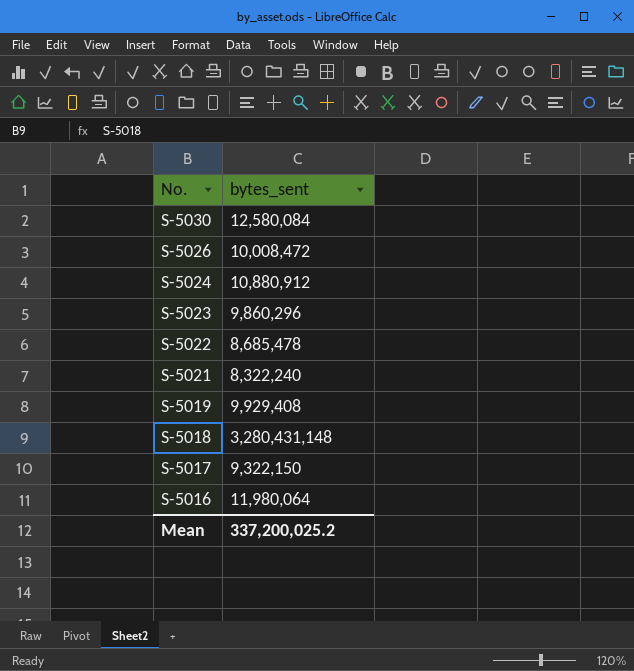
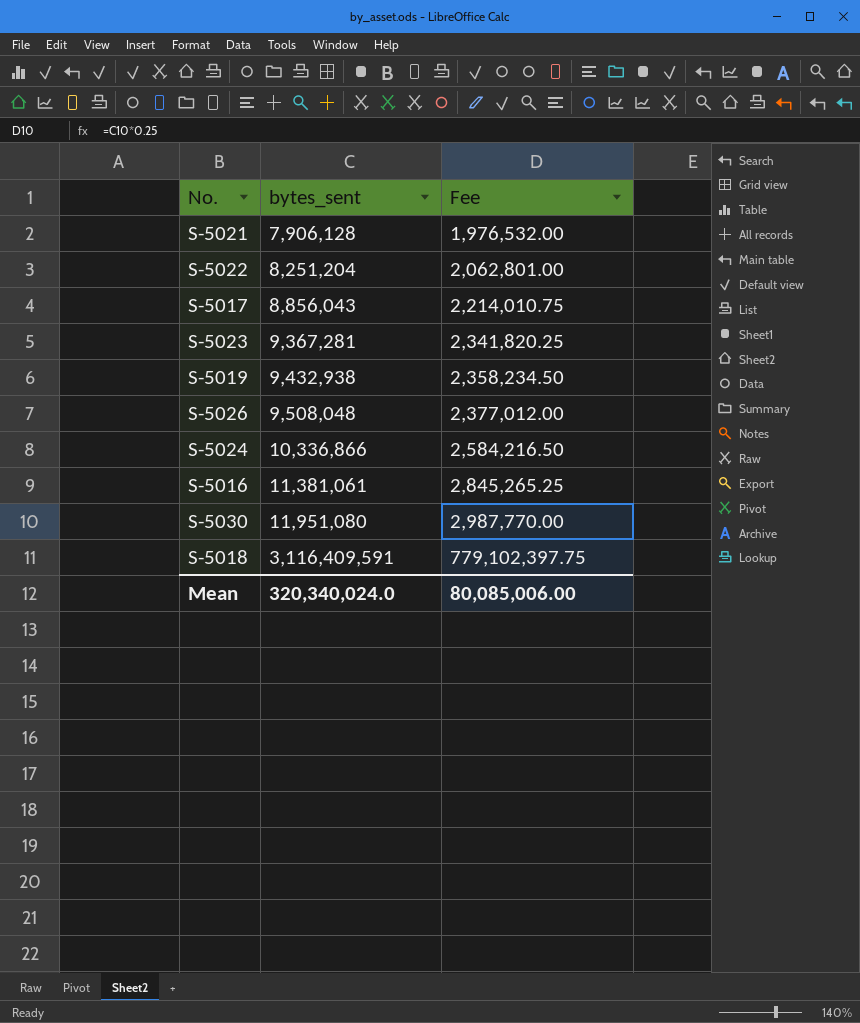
row order: No. descending -> bytes_sent ascending
column Fee | formula: none -> [bytes_sent] * 0.25
S-5021 | bytes_sent: 8,322,240 -> 7,906,128
S-5022 | bytes_sent: 8,685,478 -> 8,251,204
S-5017 | bytes_sent: 9,322,150 -> 8,856,043
S-5023 | bytes_sent: 9,860,296 -> 9,367,281
S-5019 | bytes_sent: 9,929,408 -> 9,432,938
S-5026 | bytes_sent: 10,008,472 -> 9,508,048
S-5024 | bytes_sent: 10,880,912 -> 10,336,866
S-5016 | bytes_sent: 11,980,064 -> 11,381,061
S-5030 | bytes_sent: 12,580,084 -> 11,951,080
S-5018 | bytes_sent: 3,280,431,148 -> 3,116,409,591
Mean | bytes_sent: 337,200,025.2 -> 320,340,024.0

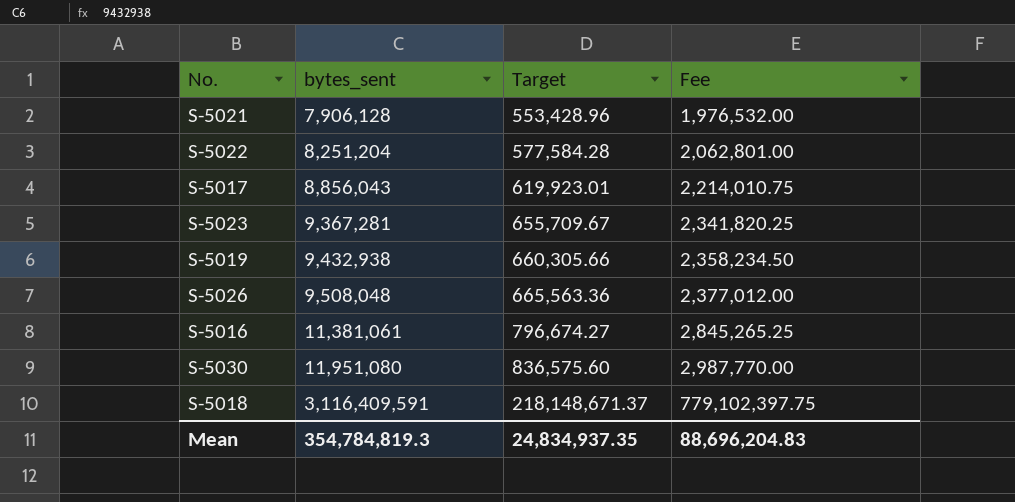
column Target | formula: none -> [bytes_sent] * 0.07
row S-5024: 10,336,866 | 2,584,216.50 -> none
Mean | bytes_sent: 320,340,024.0 -> 354,784,819.3
Mean | Fee: 80,085,006.00 -> 88,696,204.83

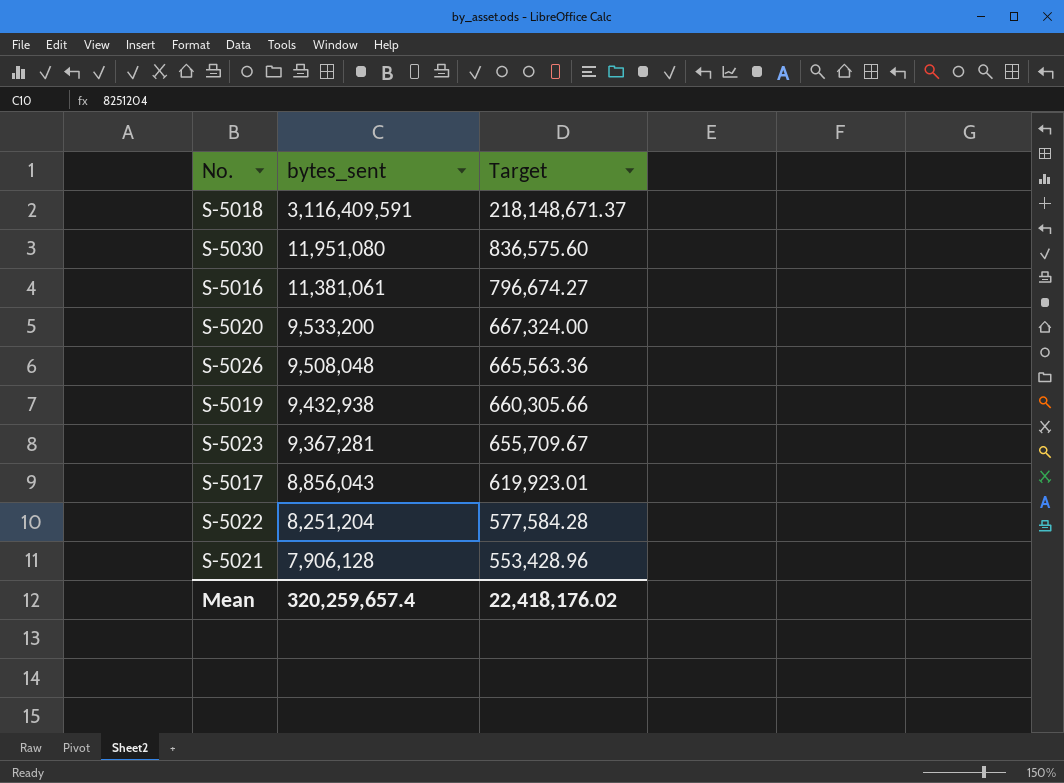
row order: bytes_sent ascending -> bytes_sent descending
column Fee | formula: [bytes_sent] * 0.25 -> none
row S-5020: none -> 9,533,200 | 667,324.00
Mean | bytes_sent: 354,784,819.3 -> 320,259,657.4
Mean | Target: 24,834,937.35 -> 22,418,176.02

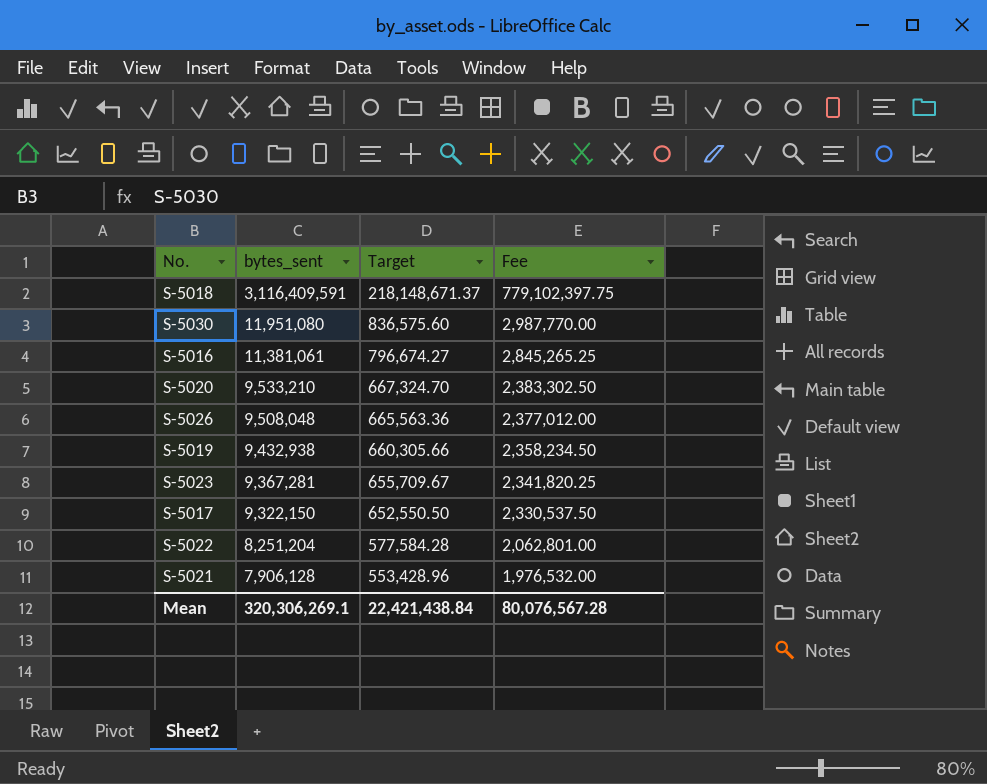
column Fee | formula: none -> [bytes_sent] * 0.25
S-5020 | bytes_sent: 9,533,200 -> 9,533,210
S-5020 | Target: 667,324.00 -> 667,324.70
S-5017 | bytes_sent: 8,856,043 -> 9,322,150
S-5017 | Target: 619,923.01 -> 652,550.50
Mean | bytes_sent: 320,259,657.4 -> 320,306,269.1
Mean | Target: 22,418,176.02 -> 22,421,438.84

